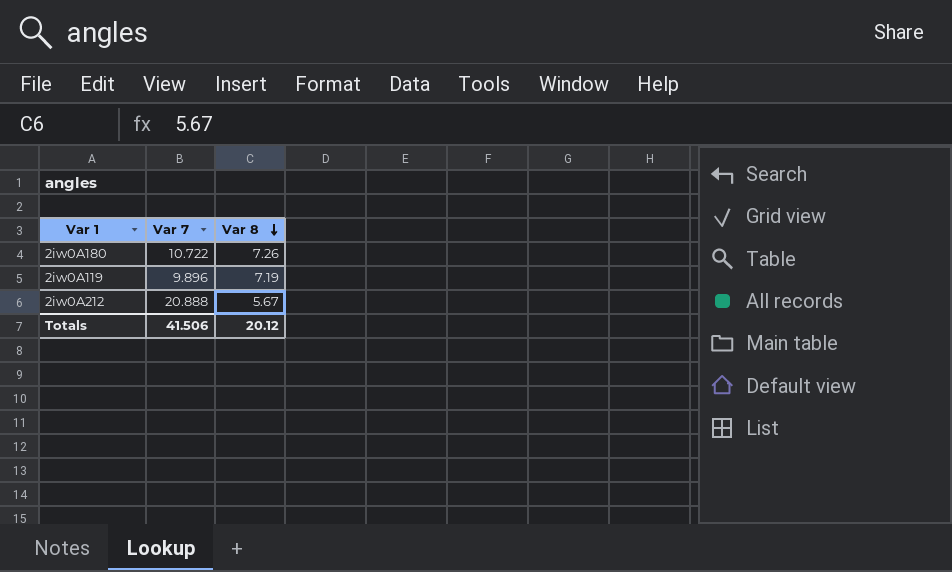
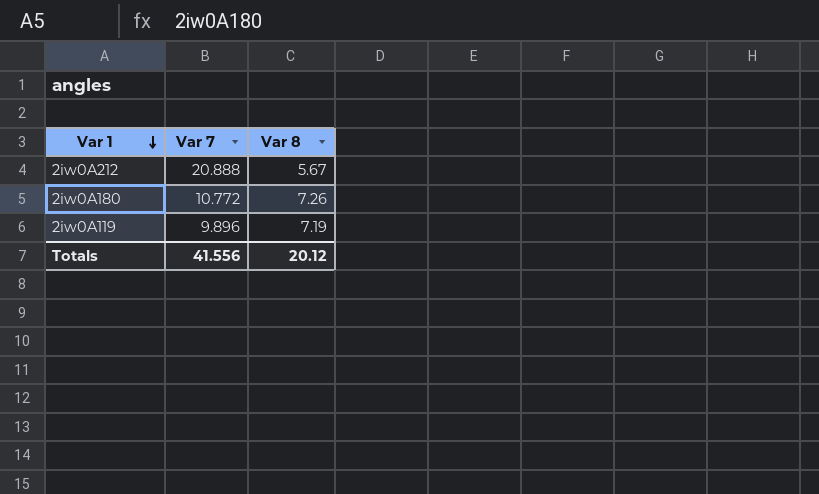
row order: Var 8 descending -> Var 1 descending
2iw0A180 | Var 7: 10.722 -> 10.772
Totals | Var 7: 41.506 -> 41.556

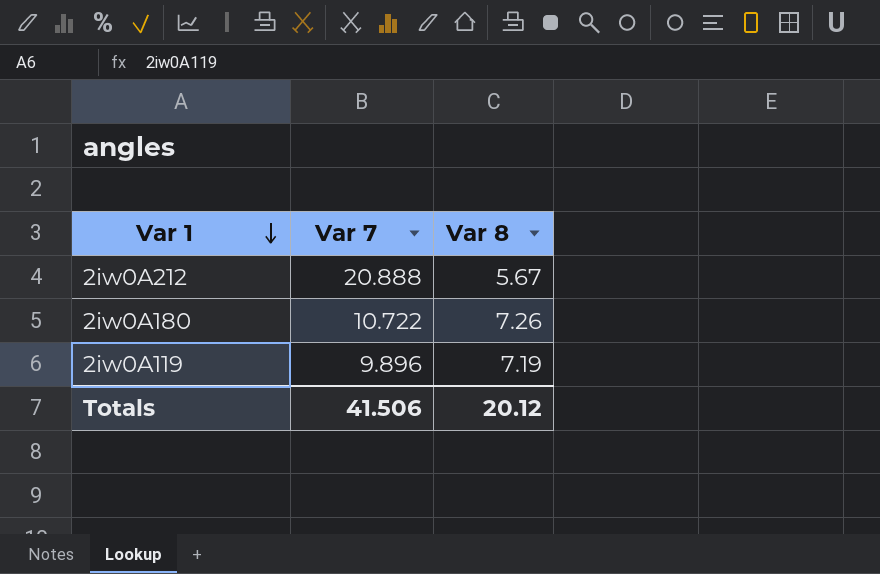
2iw0A180 | Var 7: 10.772 -> 10.722
Totals | Var 7: 41.556 -> 41.506

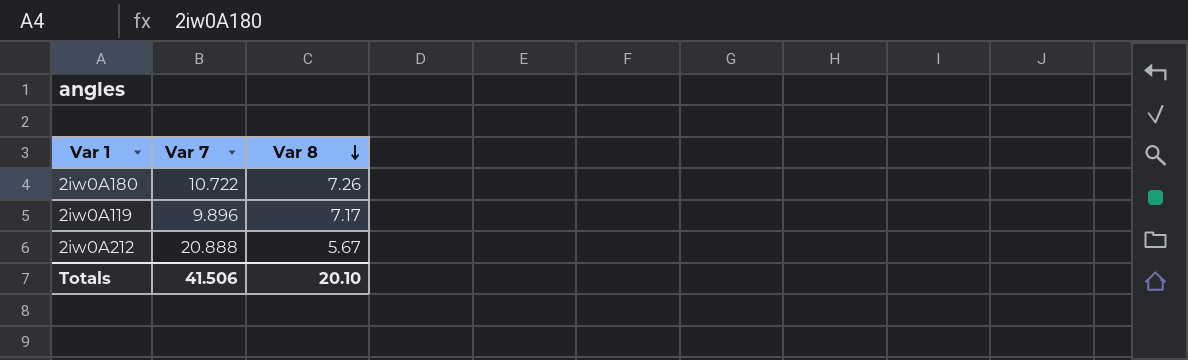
row order: Var 1 descending -> Var 8 descending
2iw0A119 | Var 8: 7.19 -> 7.17
Totals | Var 8: 20.12 -> 20.10

